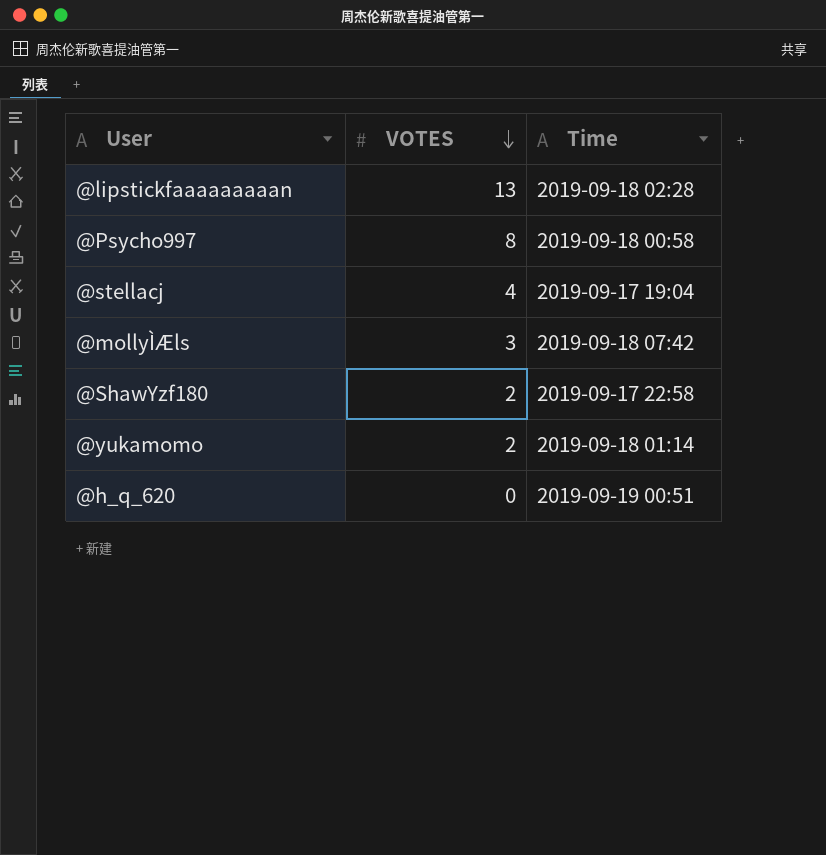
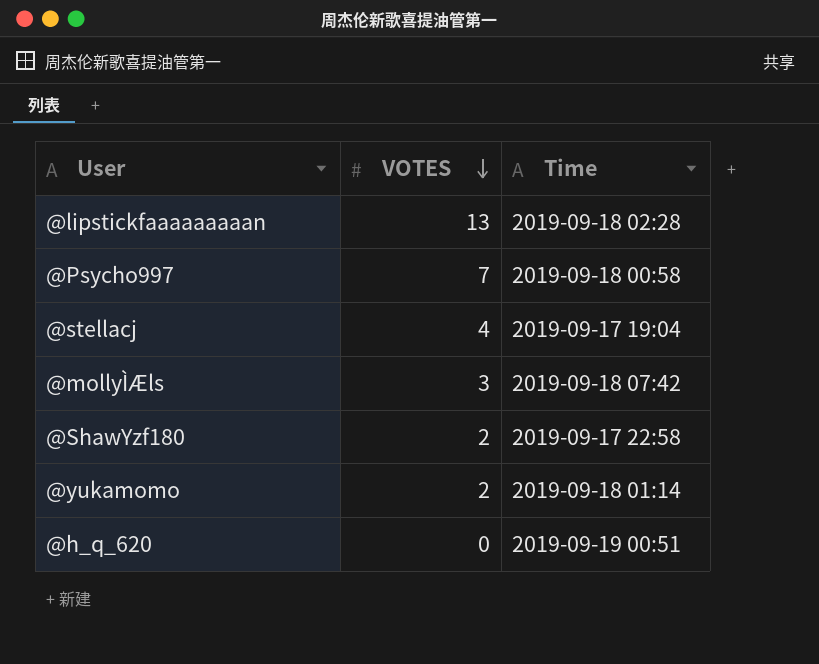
@Psycho997 | VOTES: 8 -> 7

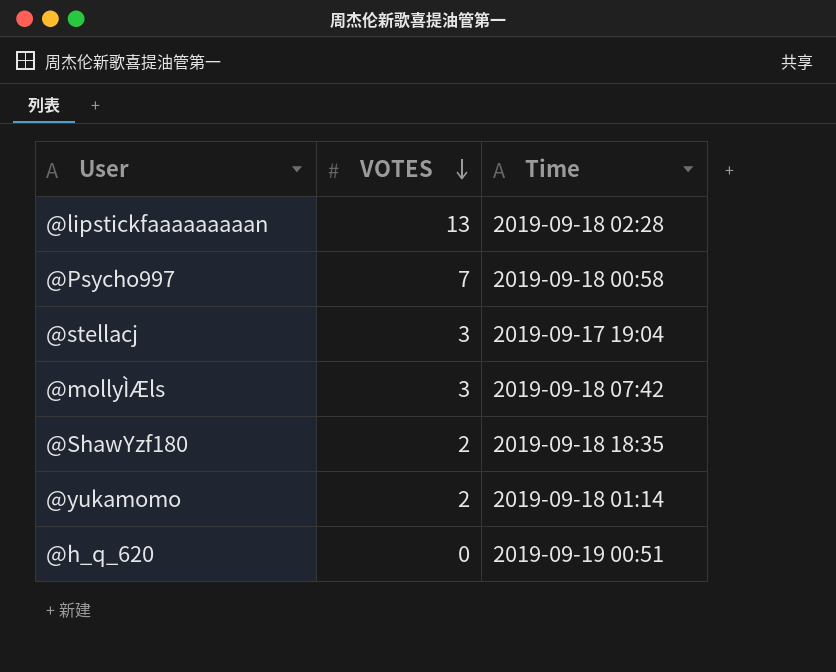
@stellacj | VOTES: 4 -> 3
@ShawYzf180 | Time: 2019-09-17 22:58 -> 2019-09-18 18:35

